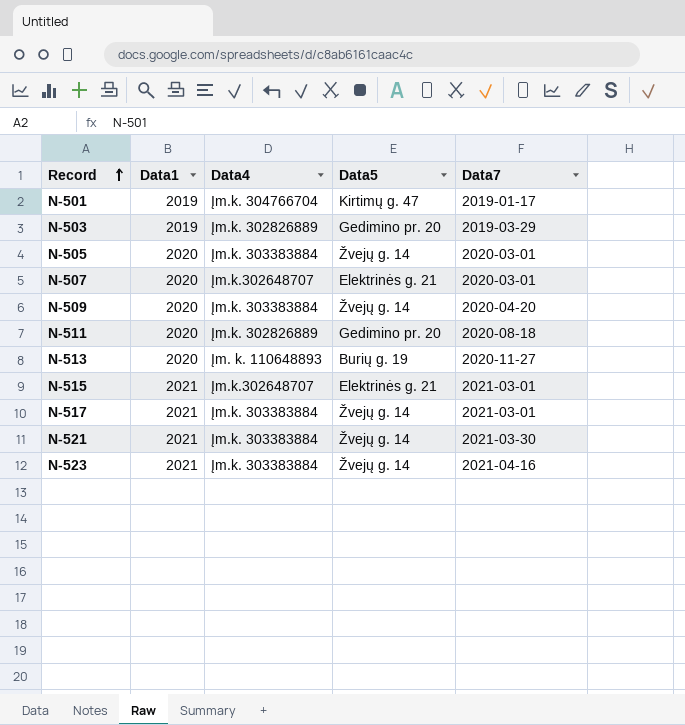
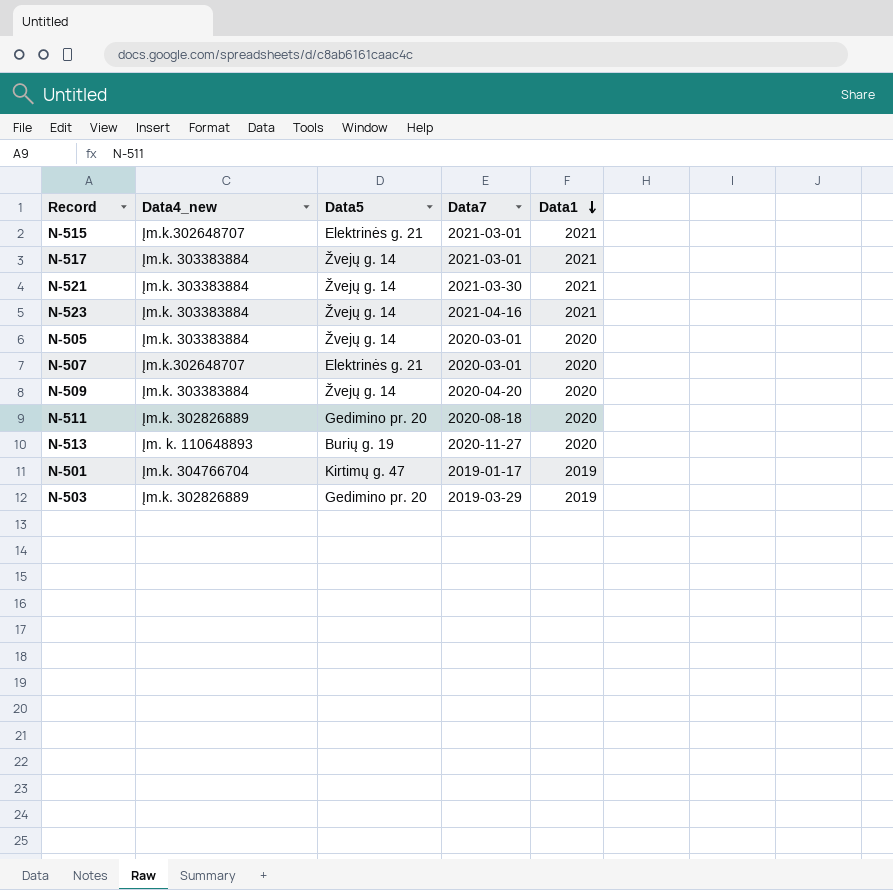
row order: Record ascending -> Data1 descending
column name: Data4 -> Data4_new
column Data1 | position: 2 -> 5

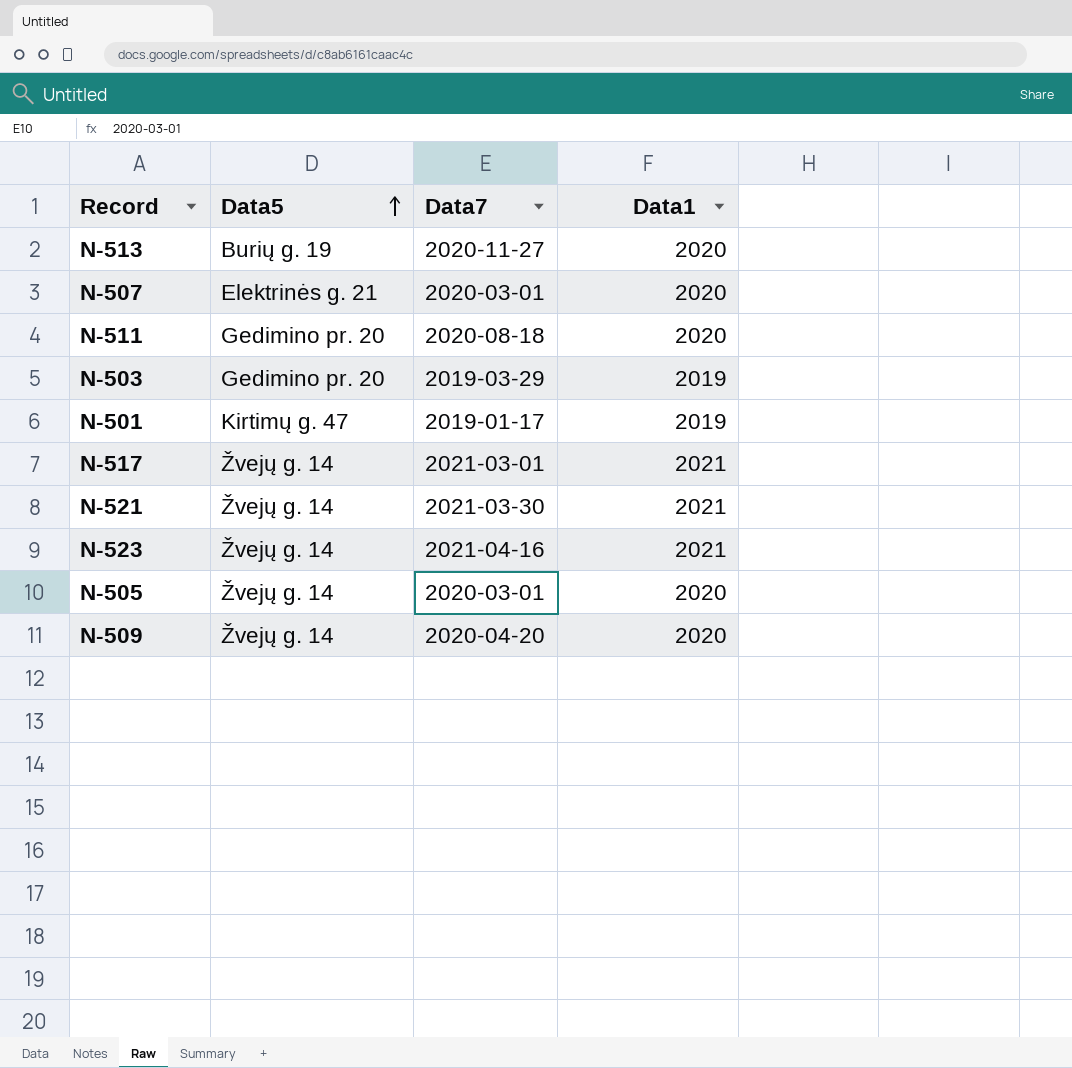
row order: Data1 descending -> Data5 ascending
column Data4_new | position: 2 -> none
row N-515: Įm.k.302648707 | Elektrinės g. 21 | 2021-03-01 | 2021 -> none

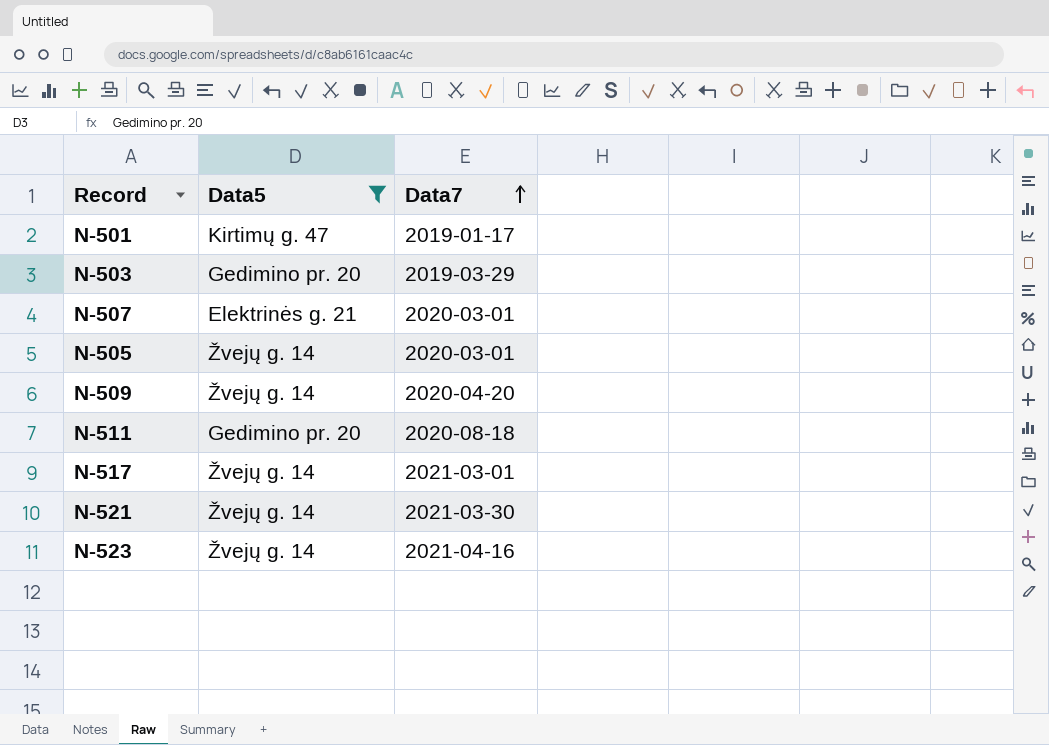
filter: none -> Data5 != Burių g. 19
row order: Data5 ascending -> Data7 ascending
column Data1 | position: 4 -> none

